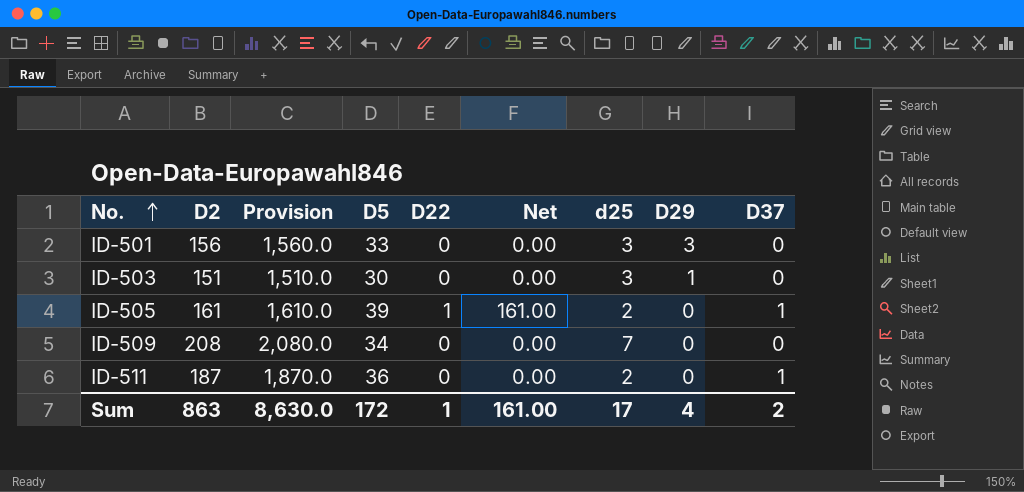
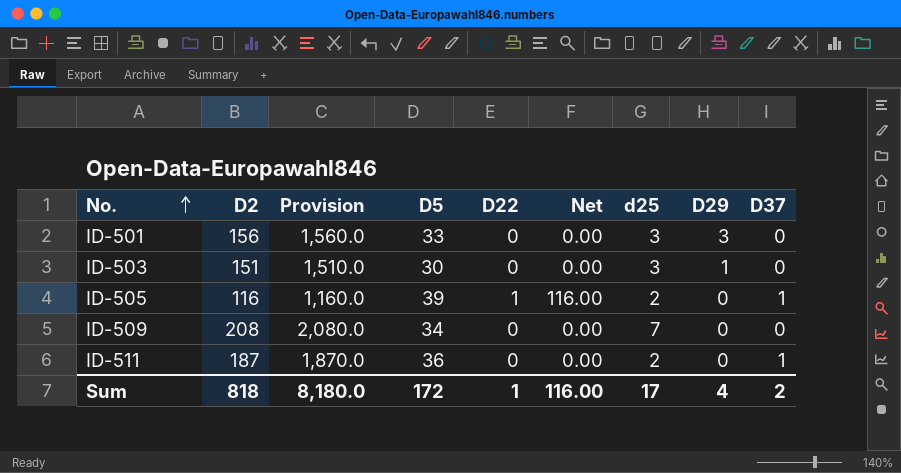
ID-505 | D2: 161 -> 116
ID-505 | Provision: 1,610.0 -> 1,160.0
ID-505 | Net: 161.00 -> 116.00
Sum | D2: 863 -> 818
Sum | Provision: 8,630.0 -> 8,180.0
Sum | Net: 161.00 -> 116.00

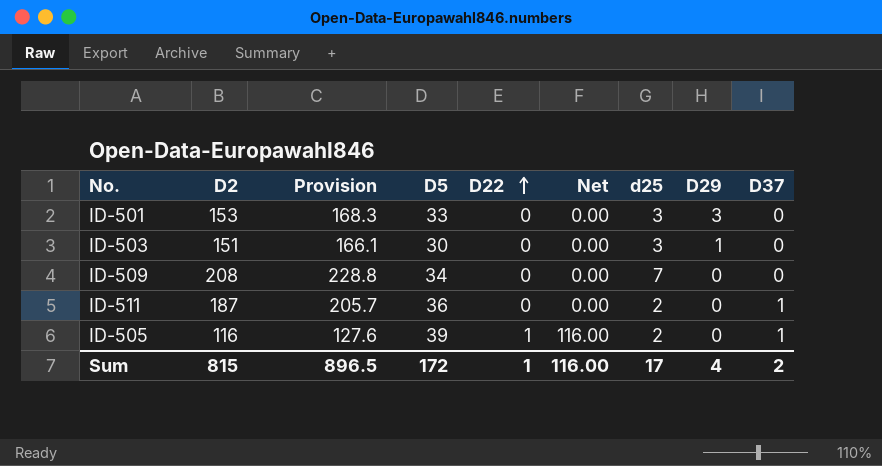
row order: No. ascending -> D22 ascending
column Provision | formula: [D2] * 10 -> [D2] * 1.1
ID-501 | D2: 156 -> 153
Sum | D2: 818 -> 815
Sum | Provision: 8,180.0 -> 896.5

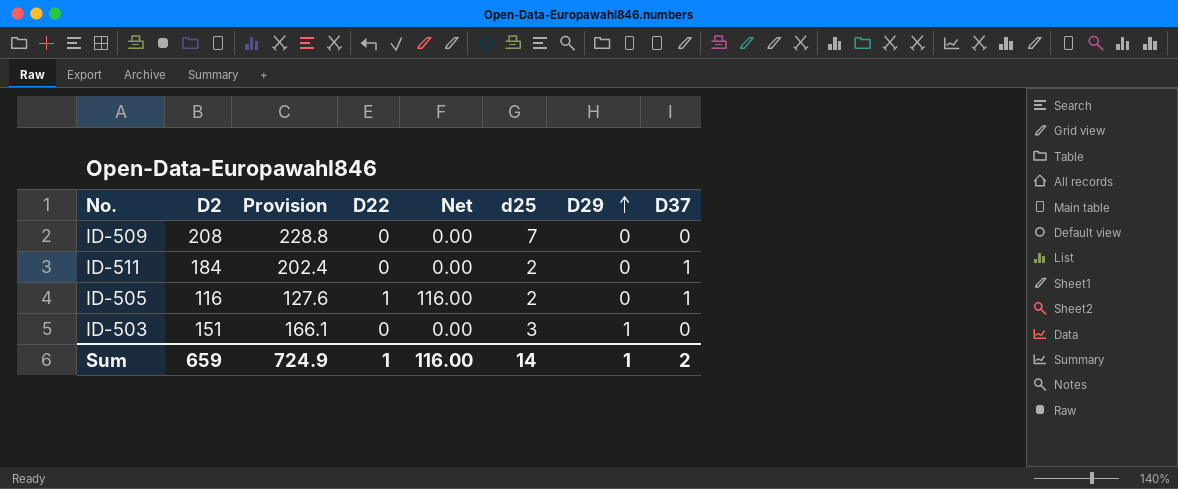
row order: D22 ascending -> D29 ascending
column D5 | position: 4 -> none
row ID-501: 153 | 168.3 | 33 | 0 | 0.00 | 3 | 3 | 0 -> none
ID-511 | D2: 187 -> 184
ID-511 | Provision: 205.7 -> 202.4
Sum | D2: 815 -> 659
Sum | Provision: 896.5 -> 724.9
Sum | d25: 17 -> 14
Sum | D29: 4 -> 1

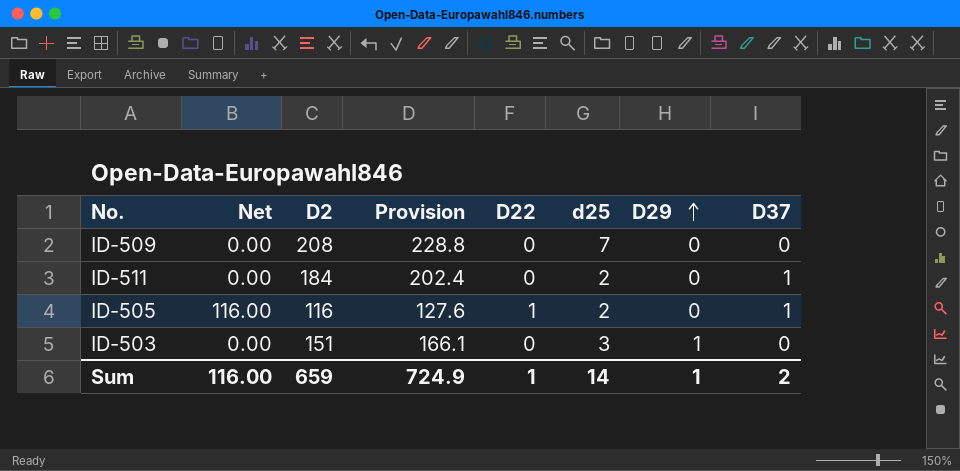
column Net | position: 5 -> 2

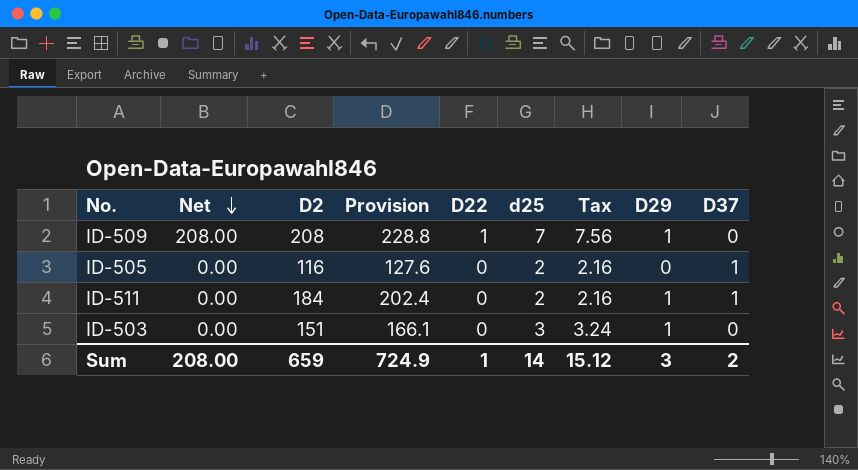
row order: D29 ascending -> Net descending
column Tax | formula: none -> [d25] * 1.08
ID-509 | Net: 0.00 -> 208.00
ID-509 | D22: 0 -> 1
ID-509 | D29: 0 -> 1
ID-505 | Net: 116.00 -> 0.00
ID-505 | D22: 1 -> 0
ID-511 | D29: 0 -> 1
Sum | Net: 116.00 -> 208.00
Sum | D29: 1 -> 3

